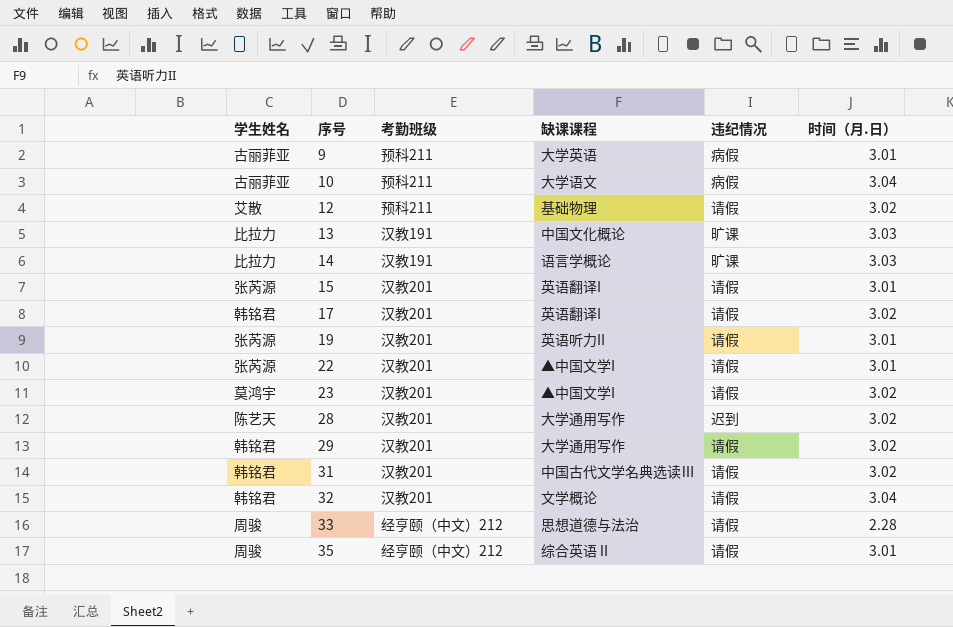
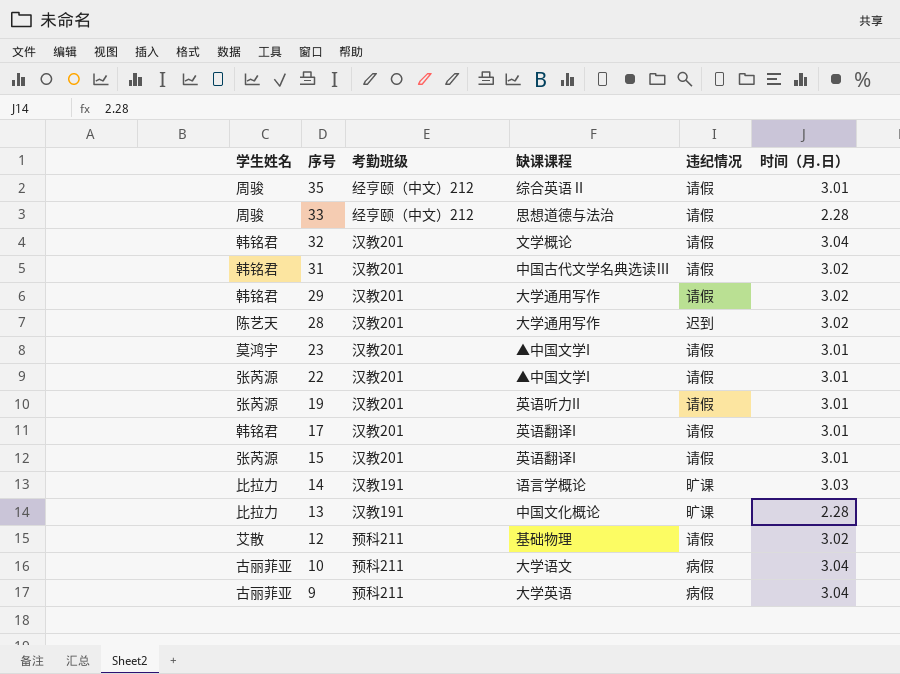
row order: 序号 ascending -> 序号 descending
23 | 时间（月.日）: 3.02 -> 3.01
17 | 时间（月.日）: 3.02 -> 3.01
13 | 时间（月.日）: 3.03 -> 2.28
9 | 时间（月.日）: 3.01 -> 3.04

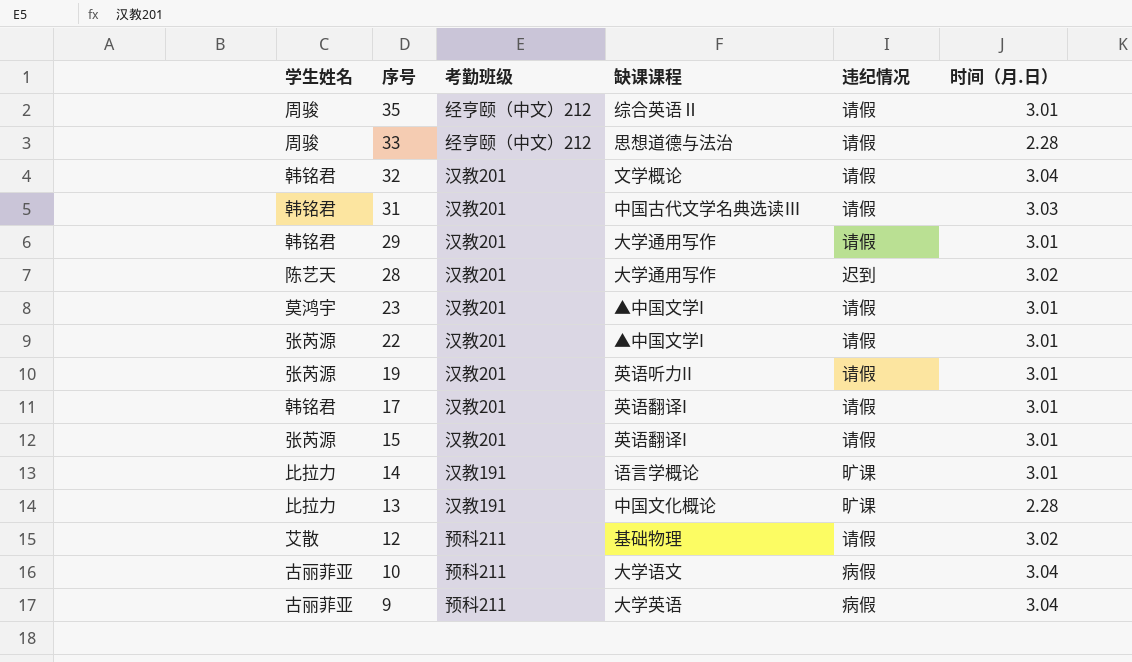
31 | 时间（月.日）: 3.02 -> 3.03
29 | 时间（月.日）: 3.02 -> 3.01
14 | 时间（月.日）: 3.03 -> 3.01

